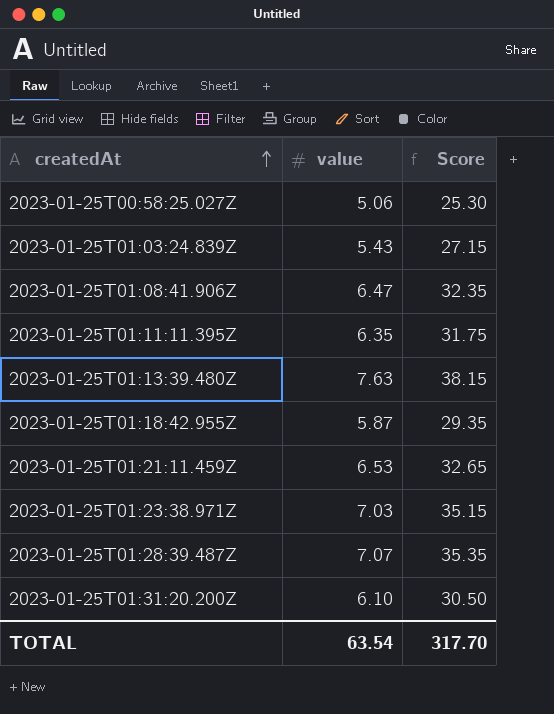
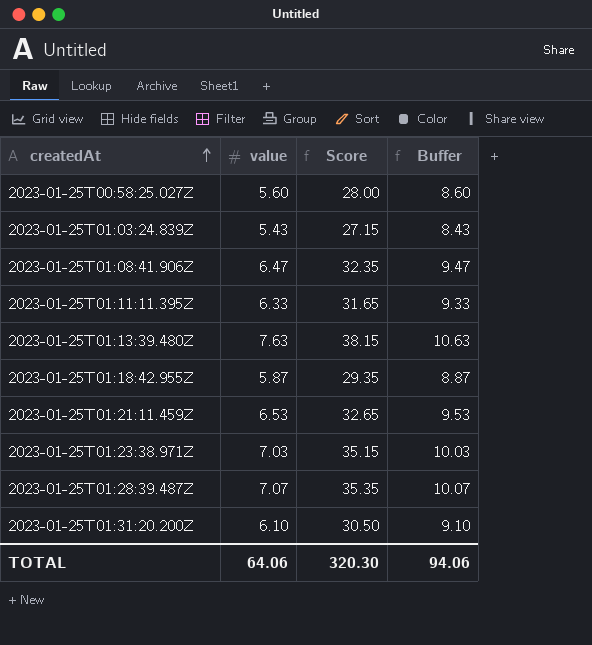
column Buffer | formula: none -> [value] + 3
2023-01-25T00:58:25.027Z | value: 5.06 -> 5.60
2023-01-25T00:58:25.027Z | Score: 25.30 -> 28.00
2023-01-25T01:11:11.395Z | value: 6.35 -> 6.33
2023-01-25T01:11:11.395Z | Score: 31.75 -> 31.65
TOTAL | value: 63.54 -> 64.06
TOTAL | Score: 317.70 -> 320.30

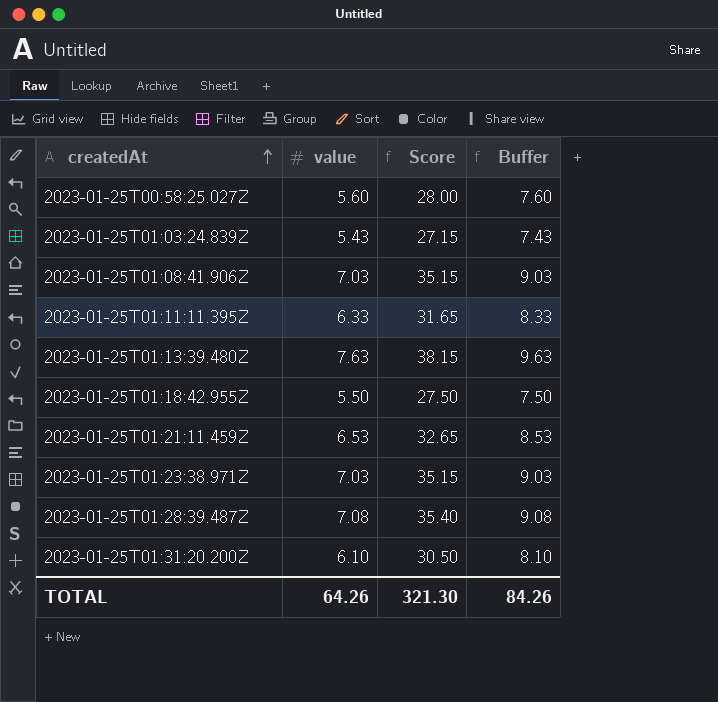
column Buffer | formula: [value] + 3 -> [value] + 2
2023-01-25T01:08:41.906Z | value: 6.47 -> 7.03
2023-01-25T01:08:41.906Z | Score: 32.35 -> 35.15
2023-01-25T01:18:42.955Z | value: 5.87 -> 5.50
2023-01-25T01:18:42.955Z | Score: 29.35 -> 27.50
2023-01-25T01:28:39.487Z | value: 7.07 -> 7.08
2023-01-25T01:28:39.487Z | Score: 35.35 -> 35.40
TOTAL | value: 64.06 -> 64.26
TOTAL | Score: 320.30 -> 321.30
TOTAL | Buffer: 94.06 -> 84.26

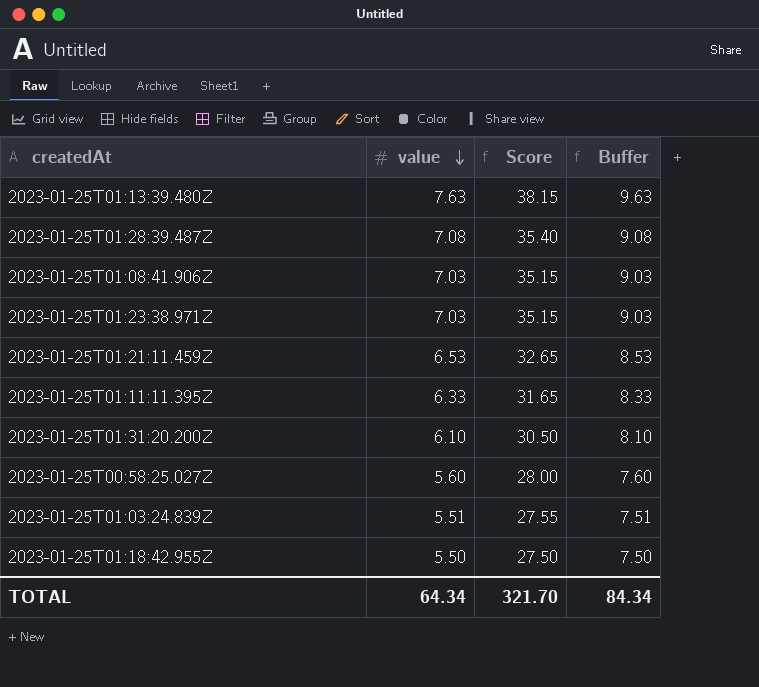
row order: createdAt ascending -> value descending
2023-01-25T01:03:24.839Z | value: 5.43 -> 5.51
2023-01-25T01:03:24.839Z | Score: 27.15 -> 27.55
2023-01-25T01:03:24.839Z | Buffer: 7.43 -> 7.51
TOTAL | value: 64.26 -> 64.34
TOTAL | Score: 321.30 -> 321.70
TOTAL | Buffer: 84.26 -> 84.34

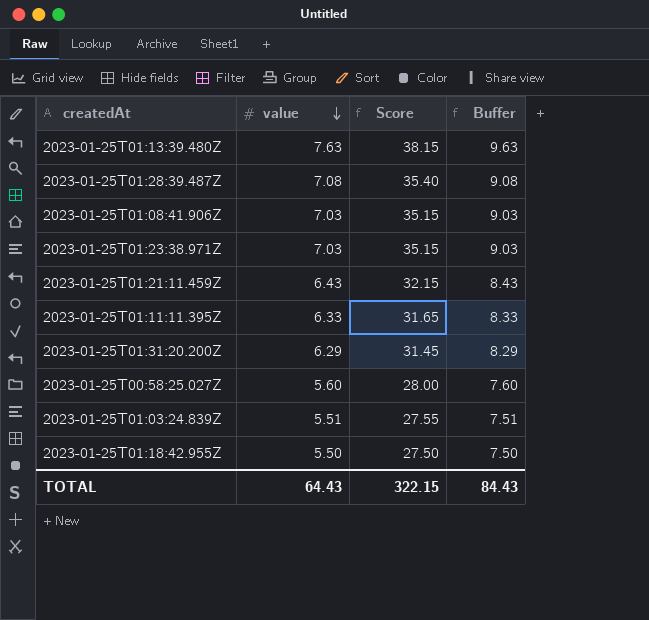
2023-01-25T01:21:11.459Z | value: 6.53 -> 6.43
2023-01-25T01:21:11.459Z | Score: 32.65 -> 32.15
2023-01-25T01:21:11.459Z | Buffer: 8.53 -> 8.43
2023-01-25T01:31:20.200Z | value: 6.10 -> 6.29
2023-01-25T01:31:20.200Z | Score: 30.50 -> 31.45
2023-01-25T01:31:20.200Z | Buffer: 8.10 -> 8.29
TOTAL | value: 64.34 -> 64.43
TOTAL | Score: 321.70 -> 322.15
TOTAL | Buffer: 84.34 -> 84.43

